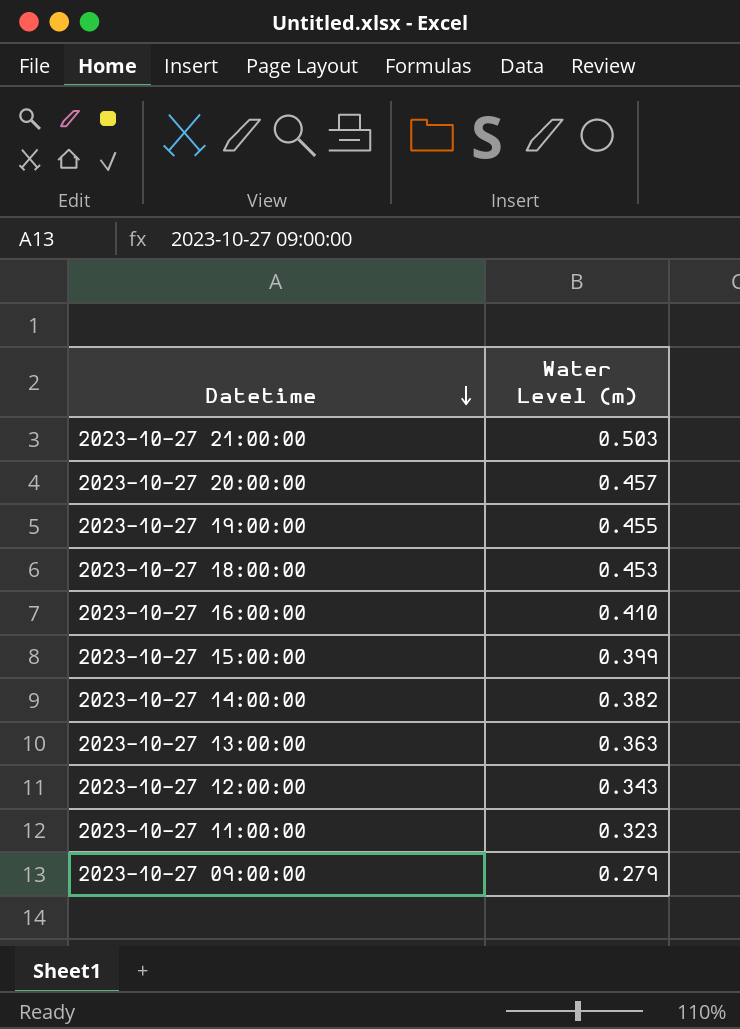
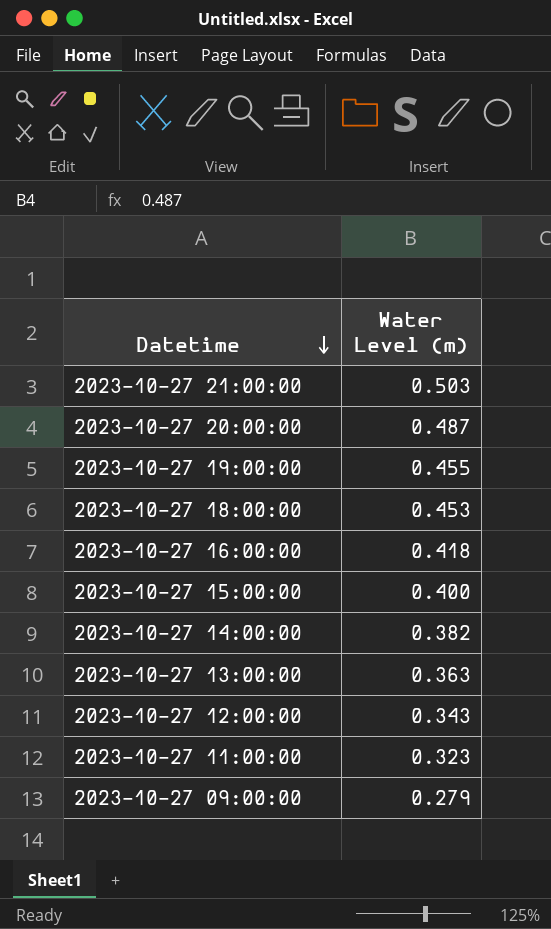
2023-10-27 20:00:00 | Water Level (m): 0.457 -> 0.487
2023-10-27 16:00:00 | Water Level (m): 0.410 -> 0.418
2023-10-27 15:00:00 | Water Level (m): 0.399 -> 0.400

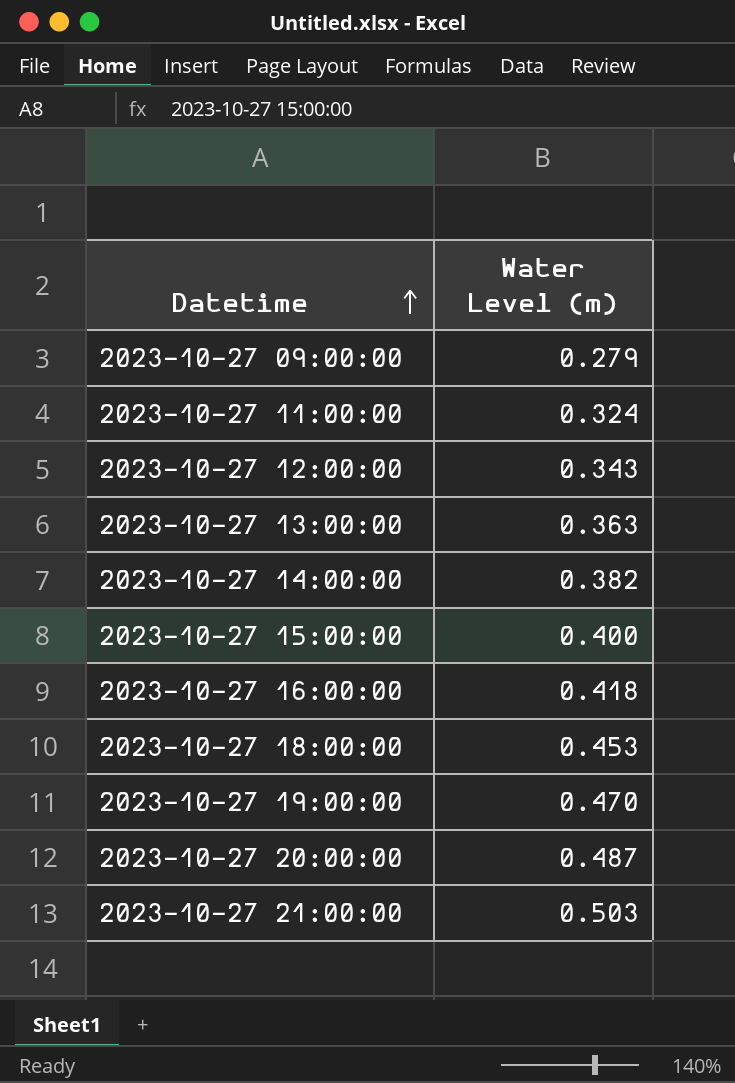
row order: Datetime descending -> Datetime ascending
2023-10-27 11:00:00 | Water Level (m): 0.323 -> 0.324
2023-10-27 19:00:00 | Water Level (m): 0.455 -> 0.470

